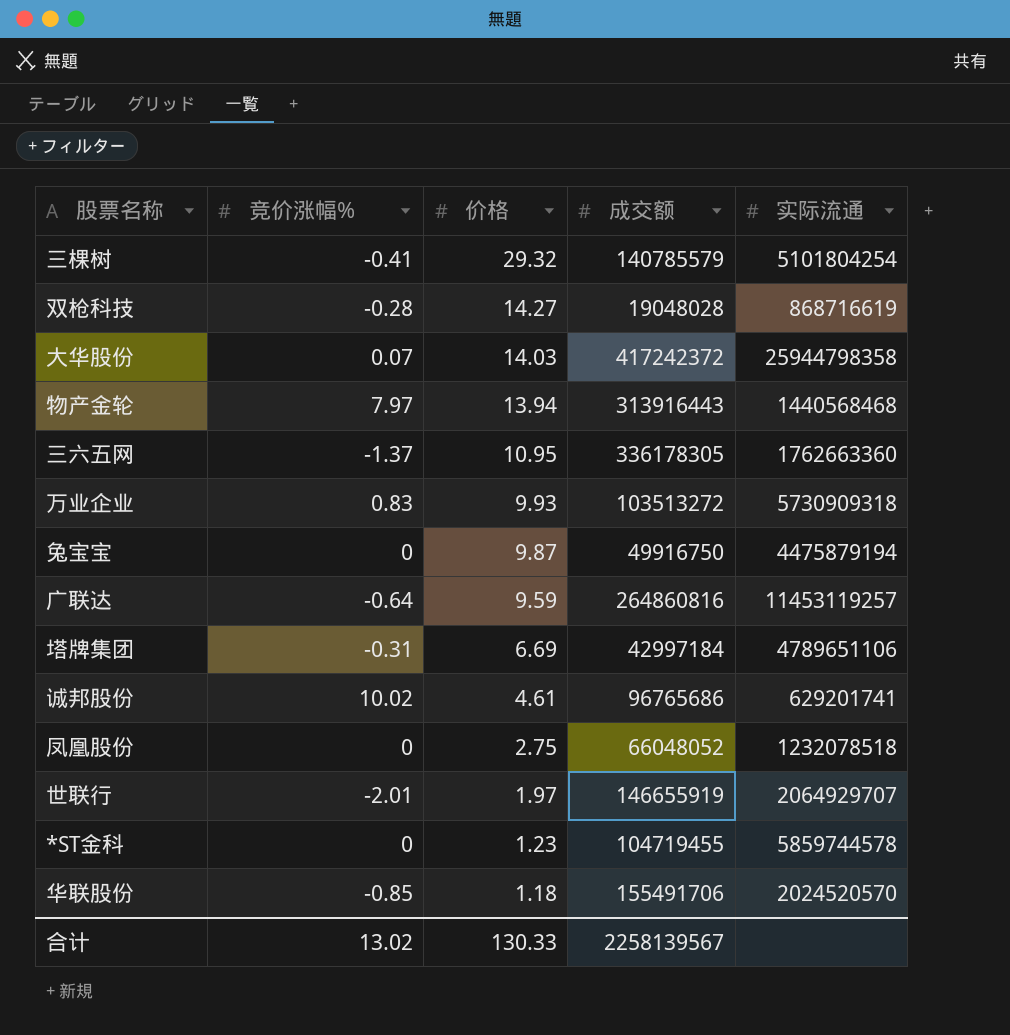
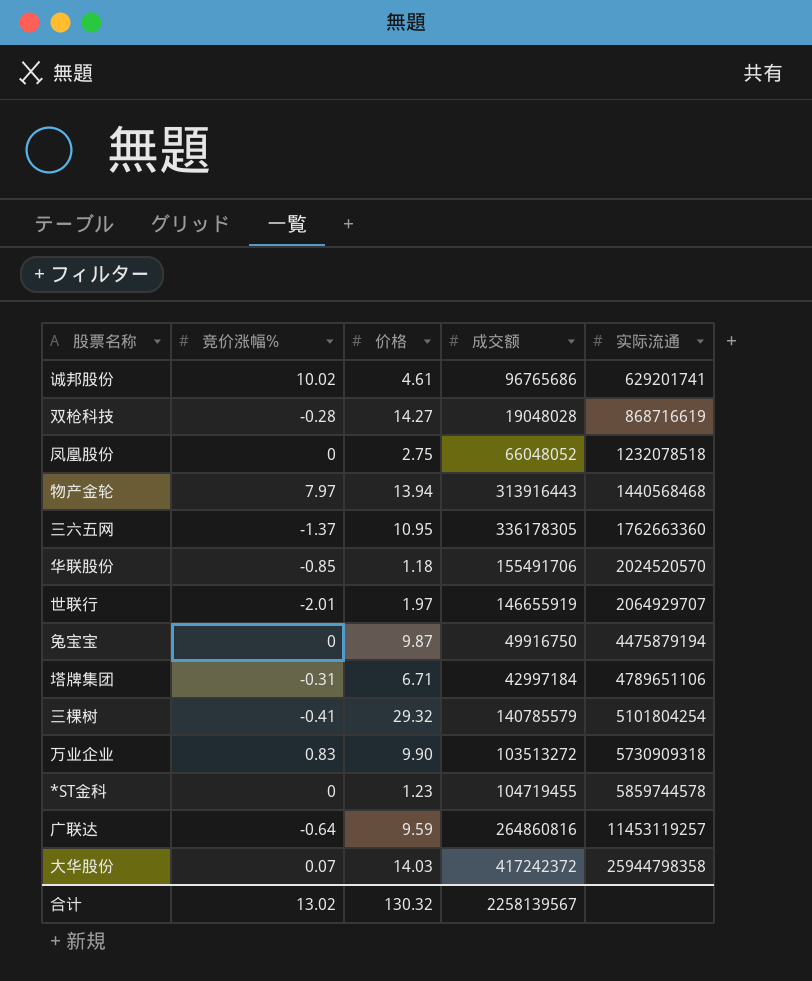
row order: 价格 descending -> 实际流通 ascending
塔牌集团 | 价格: 6.69 -> 6.71
万业企业 | 价格: 9.93 -> 9.90
合计 | 价格: 130.33 -> 130.32

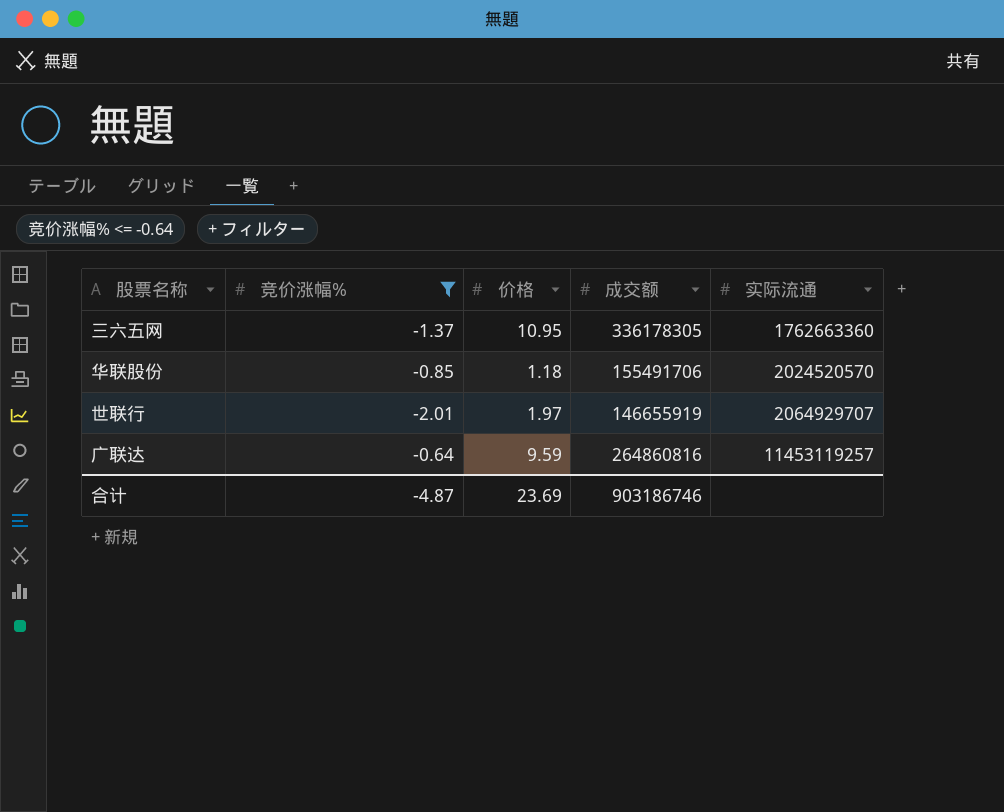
filter: none -> 竞价涨幅% <= -0.64
合计 | 竞价涨幅%: 13.02 -> -4.87
合计 | 价格: 130.32 -> 23.69
合计 | 成交额: 2258139567 -> 903186746

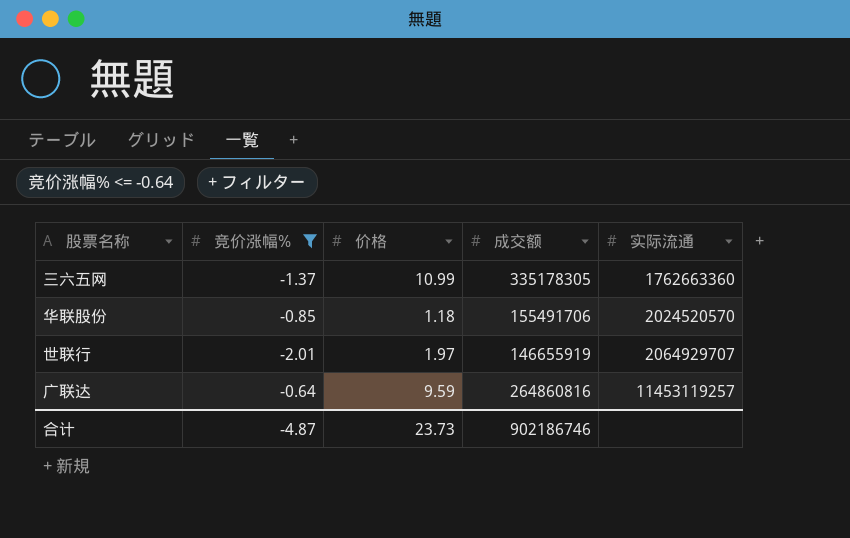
三六五网 | 价格: 10.95 -> 10.99
三六五网 | 成交额: 336178305 -> 335178305
合计 | 价格: 23.69 -> 23.73
合计 | 成交额: 903186746 -> 902186746

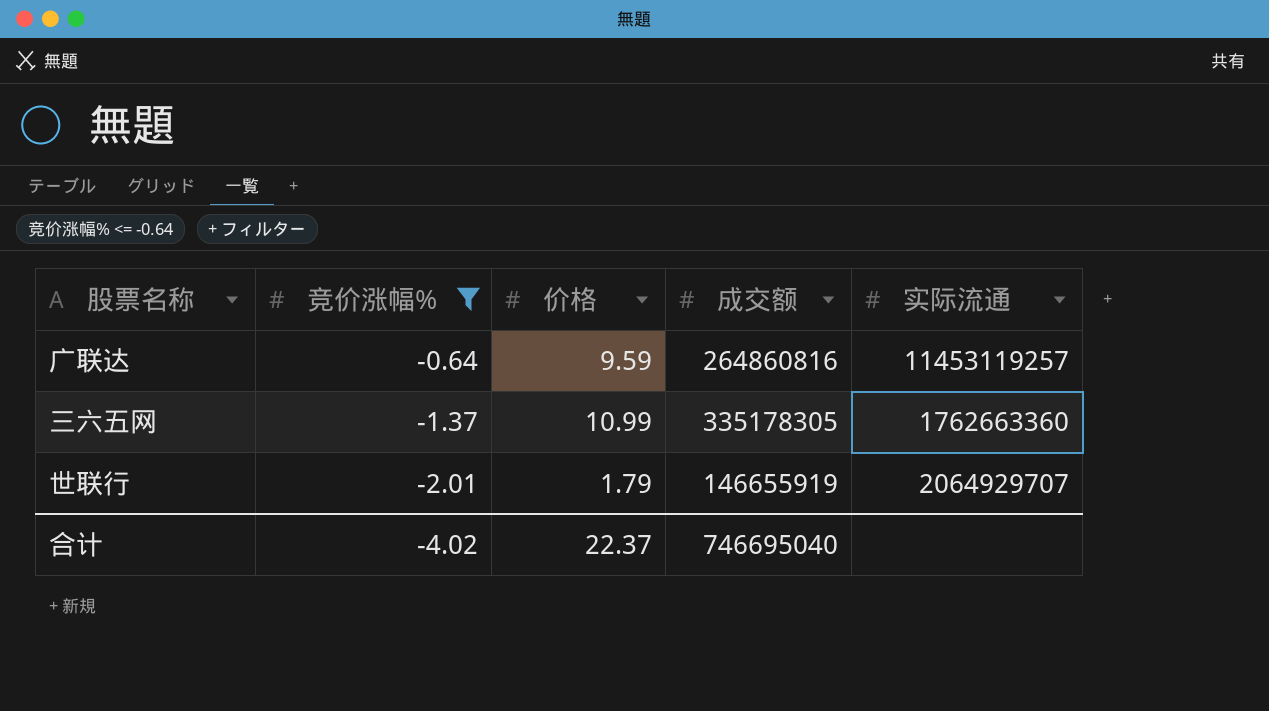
row order: 实际流通 ascending -> 竞价涨幅% descending
row 华联股份: -0.85 | 1.18 | 155491706 | 2024520570 -> none
世联行 | 价格: 1.97 -> 1.79
合计 | 竞价涨幅%: -4.87 -> -4.02
合计 | 价格: 23.73 -> 22.37
合计 | 成交额: 902186746 -> 746695040

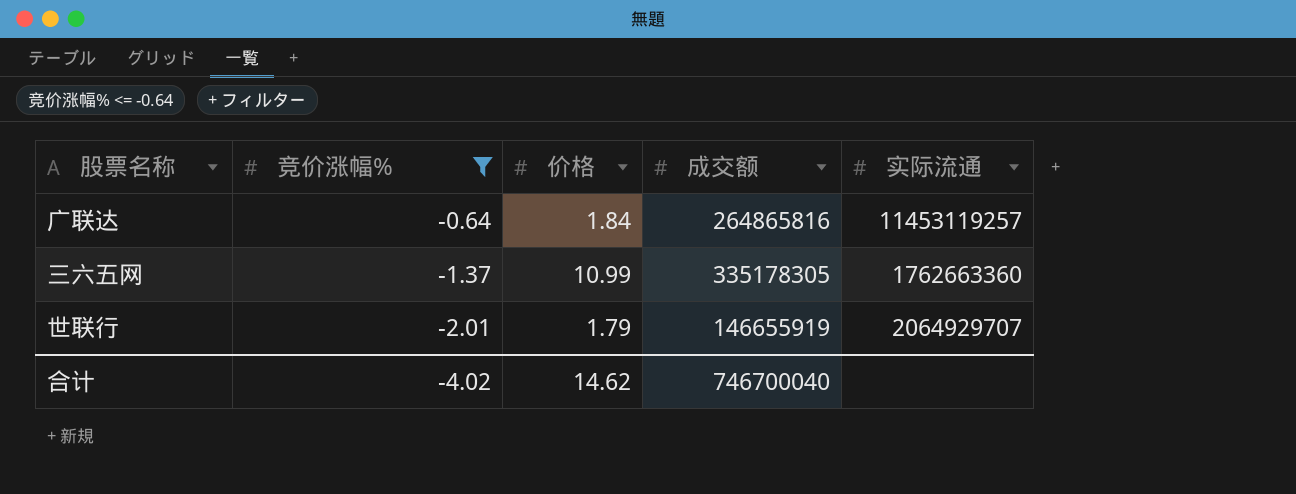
广联达 | 价格: 9.59 -> 1.84
广联达 | 成交额: 264860816 -> 264865816
合计 | 价格: 22.37 -> 14.62
合计 | 成交额: 746695040 -> 746700040

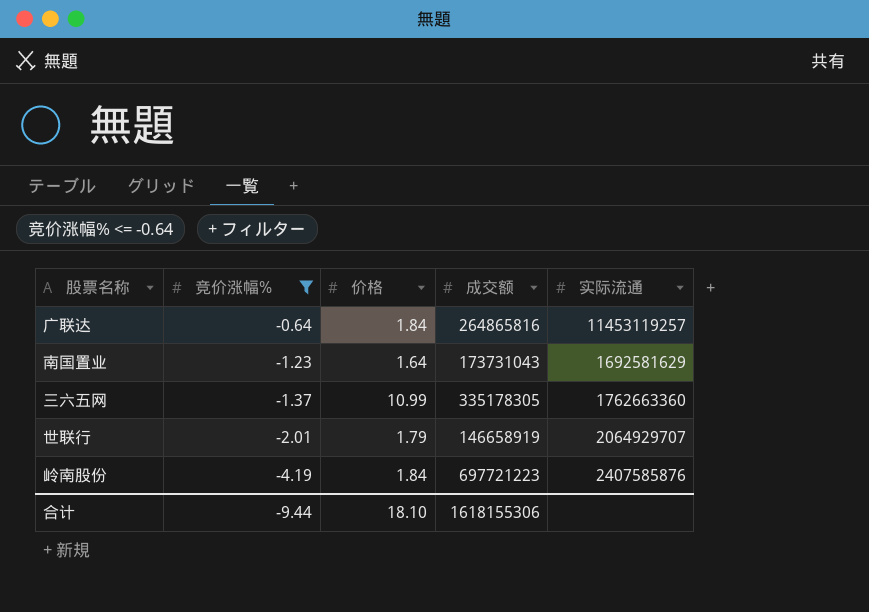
row 南国置业: none -> -1.23 | 1.64 | 173731043 | 1692581629
世联行 | 成交额: 146655919 -> 146658919
row 岭南股份: none -> -4.19 | 1.84 | 697721223 | 2407585876
合计 | 竞价涨幅%: -4.02 -> -9.44
合计 | 价格: 14.62 -> 18.10
合计 | 成交额: 746700040 -> 1618155306

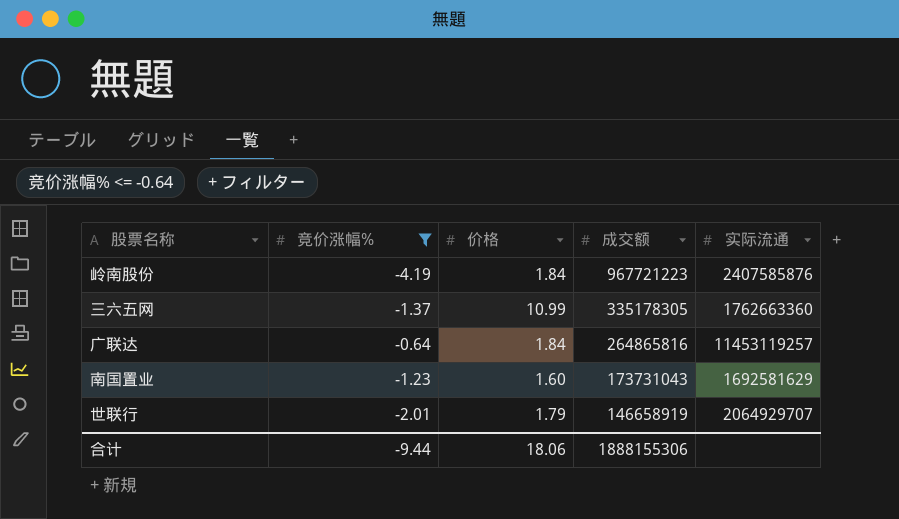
row order: 竞价涨幅% descending -> 成交额 descending
岭南股份 | 成交额: 697721223 -> 967721223
南国置业 | 价格: 1.64 -> 1.60
合计 | 价格: 18.10 -> 18.06
合计 | 成交额: 1618155306 -> 1888155306

